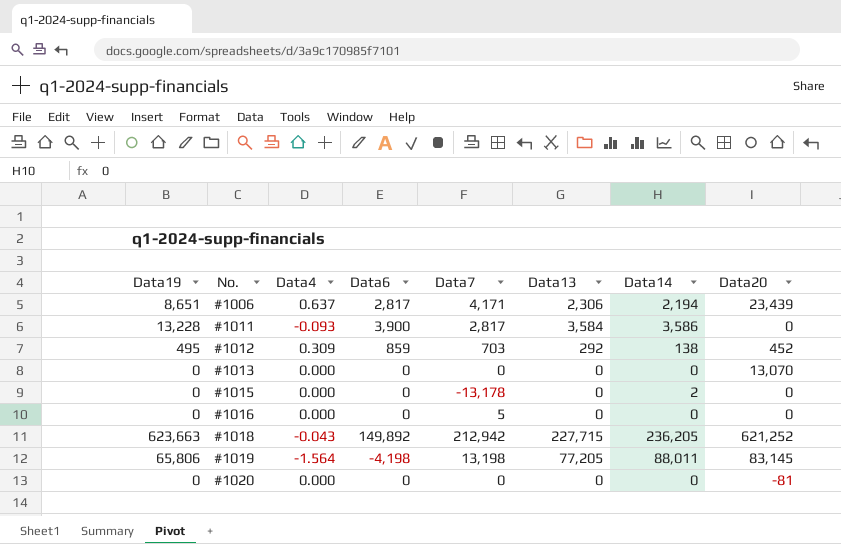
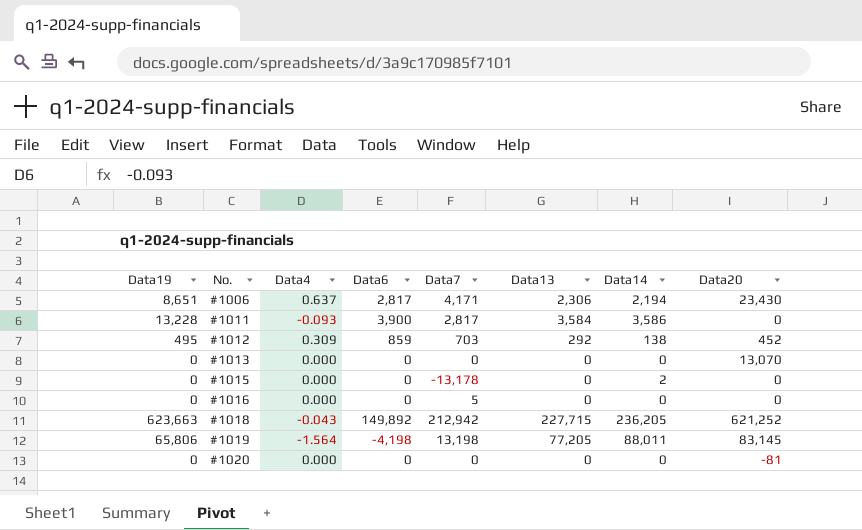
#1006 | Data20: 23,439 -> 23,430

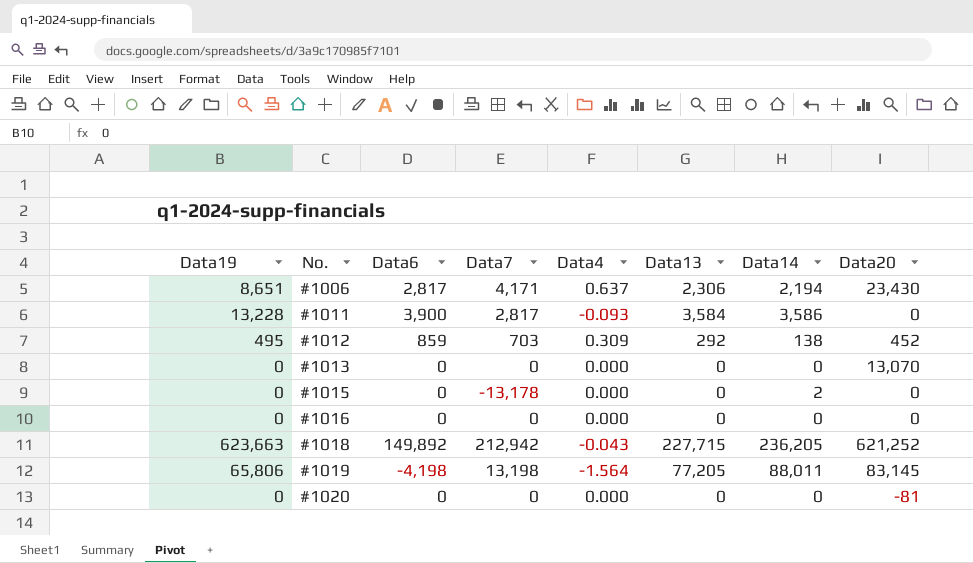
column Data4 | position: 3 -> 5
#1016 | Data7: 5 -> 0

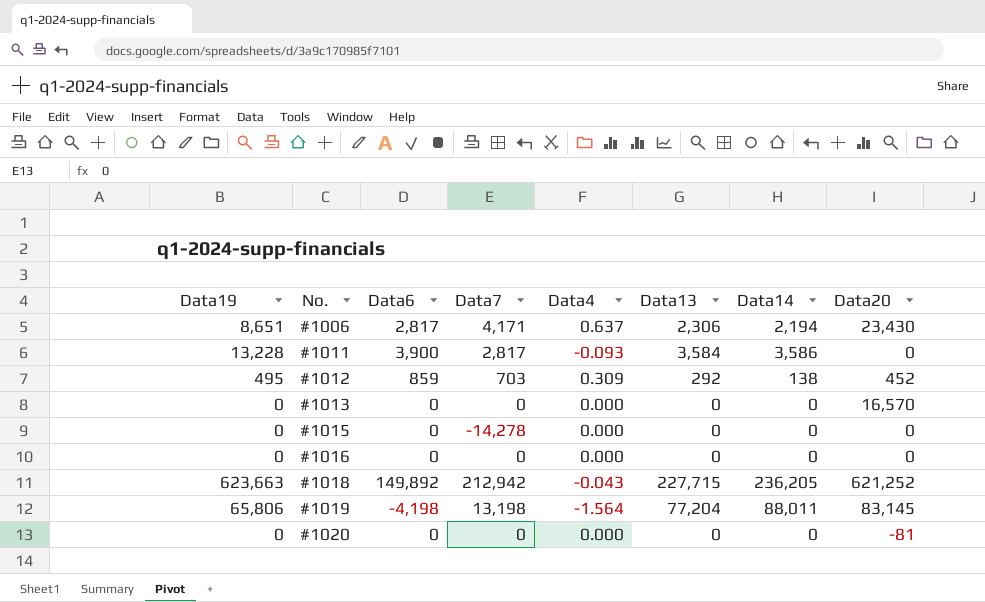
#1013 | Data20: 13,070 -> 16,570
#1015 | Data7: -13,178 -> -14,278
#1015 | Data14: 2 -> 0
#1019 | Data13: 77,205 -> 77,204

